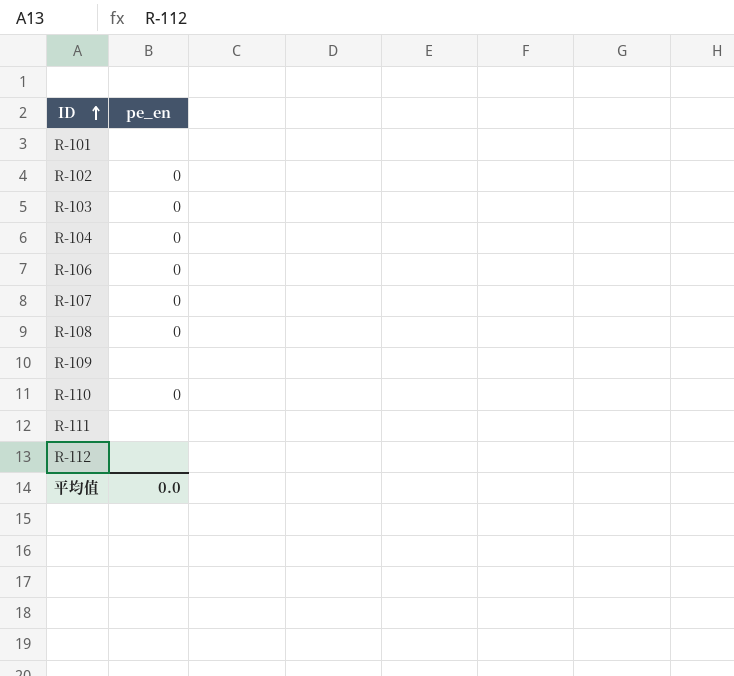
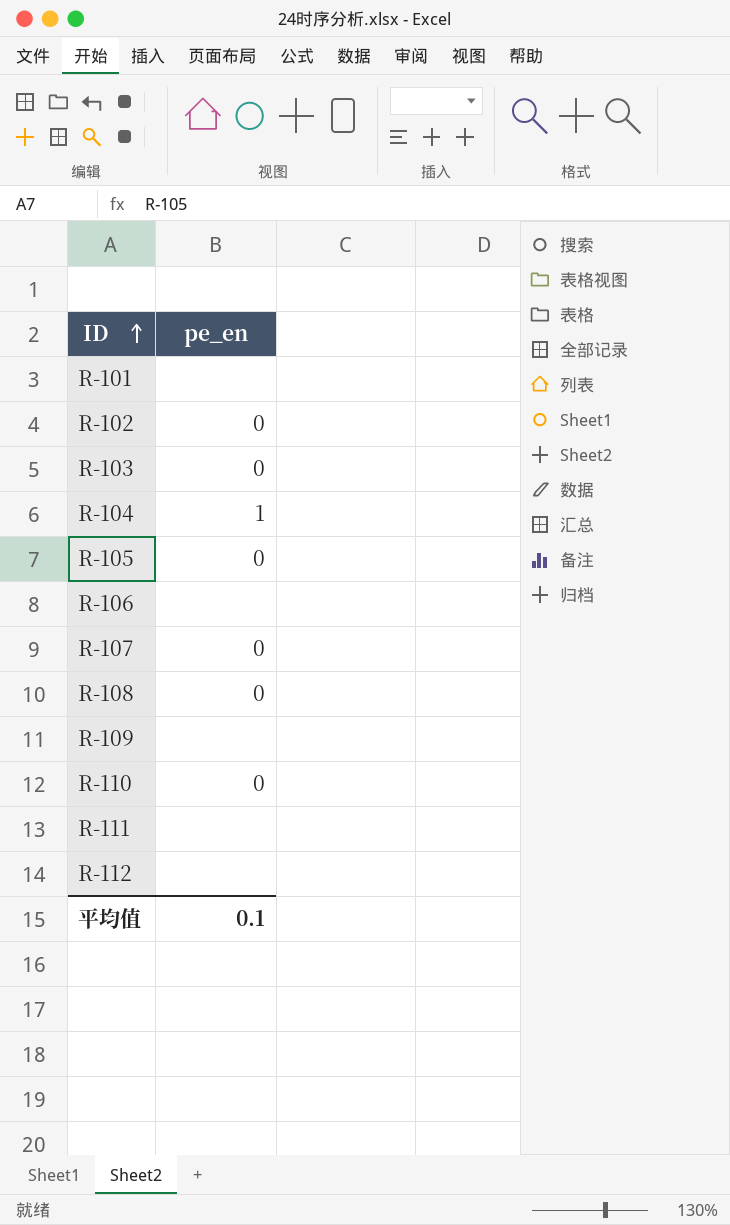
R-104 | pe_en: 0 -> 1
row R-105: none -> 0
R-106 | pe_en: 0 -> none
平均值 | pe_en: 0.0 -> 0.1

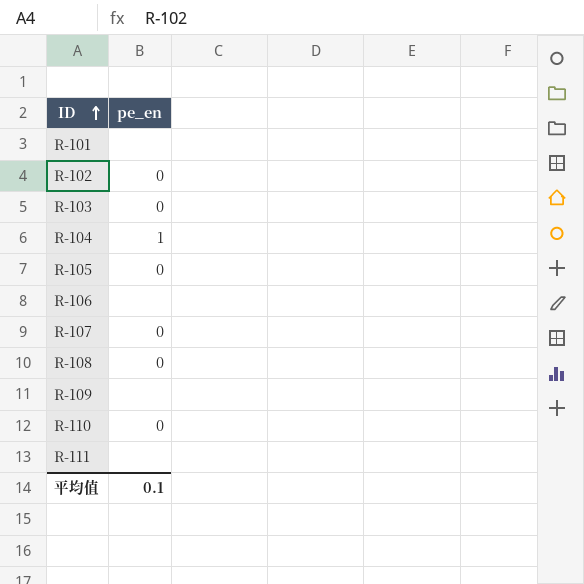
row R-112: none -> none

